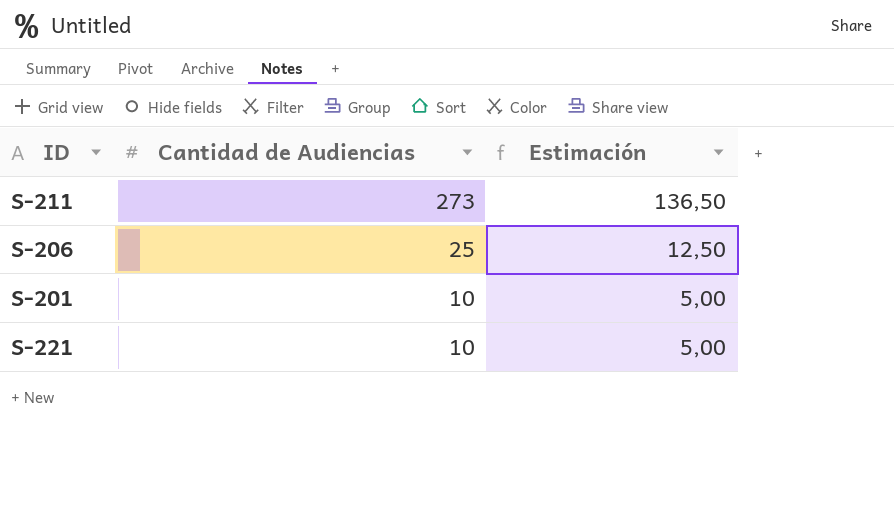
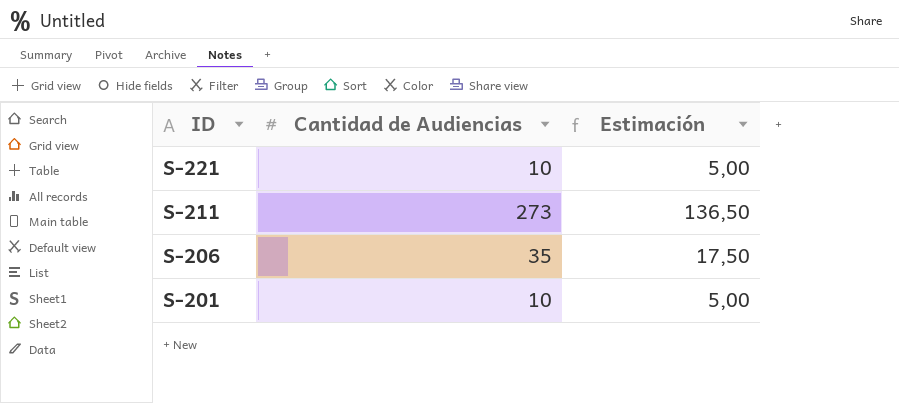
row order: Cantidad de Audiencias descending -> ID descending
S-206 | Cantidad de Audiencias: 25 -> 35
S-206 | Estimación: 12,50 -> 17,50

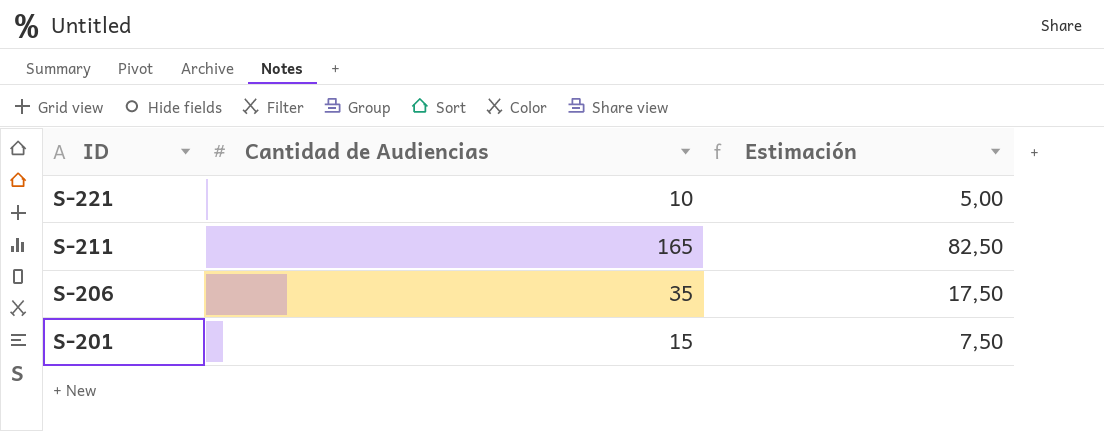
S-211 | Cantidad de Audiencias: 273 -> 165
S-211 | Estimación: 136,50 -> 82,50
S-201 | Cantidad de Audiencias: 10 -> 15
S-201 | Estimación: 5,00 -> 7,50

